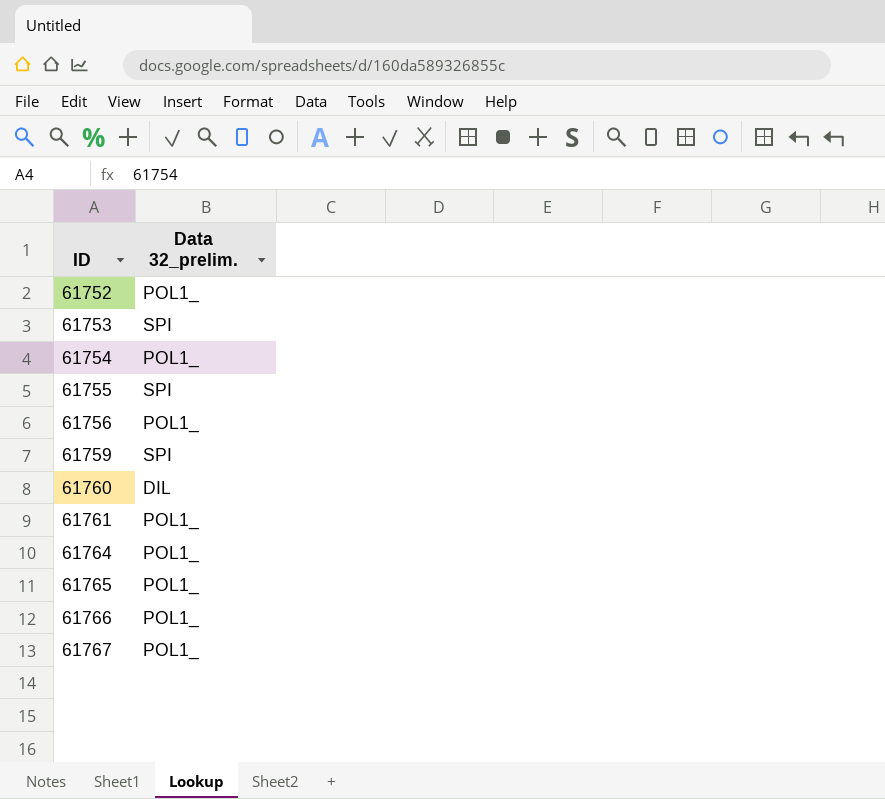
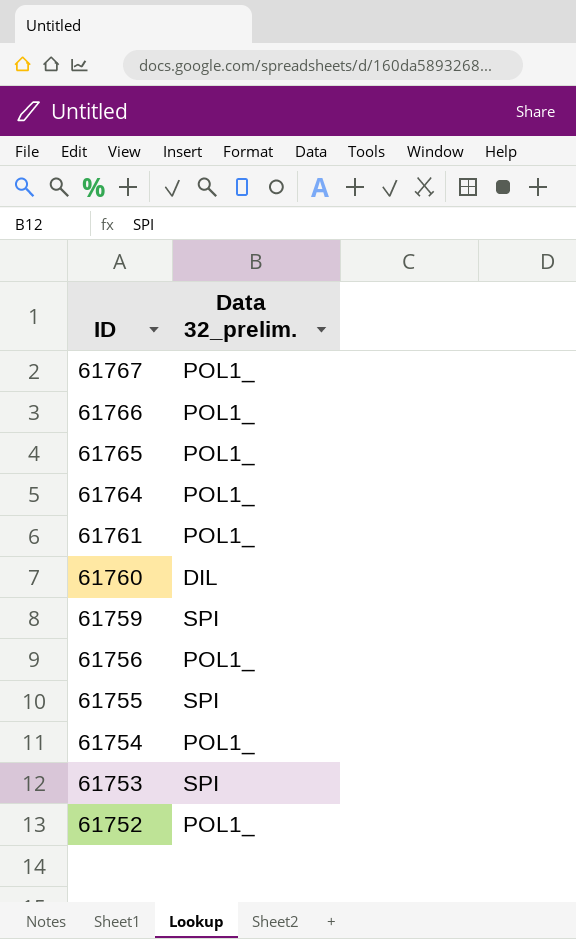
row order: ID ascending -> ID descending

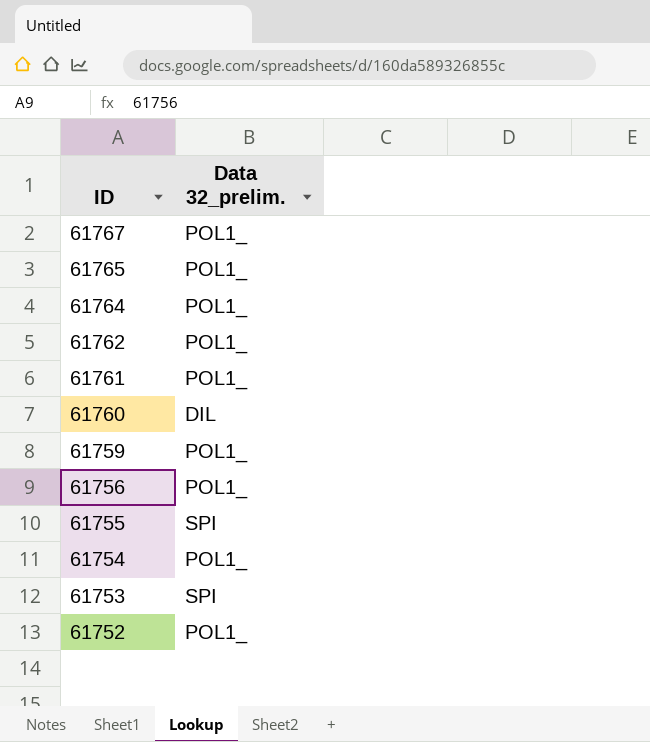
row 61766: POL1_ -> none
row 61762: none -> POL1_
61759 | Data 32_prelim.: SPI -> POL1_

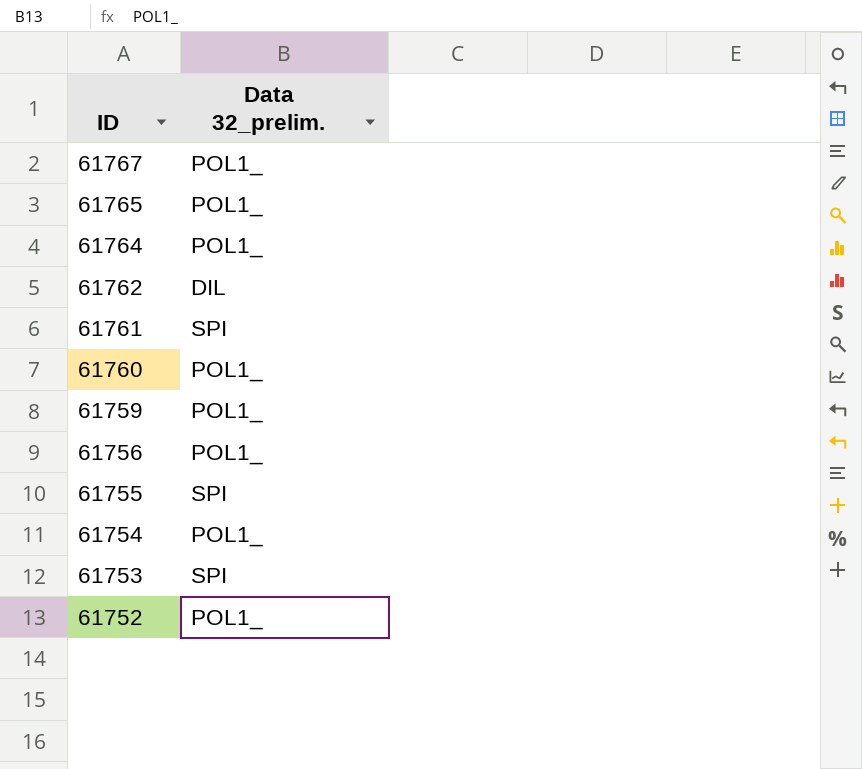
61762 | Data 32_prelim.: POL1_ -> DIL
61761 | Data 32_prelim.: POL1_ -> SPI
61760 | Data 32_prelim.: DIL -> POL1_

